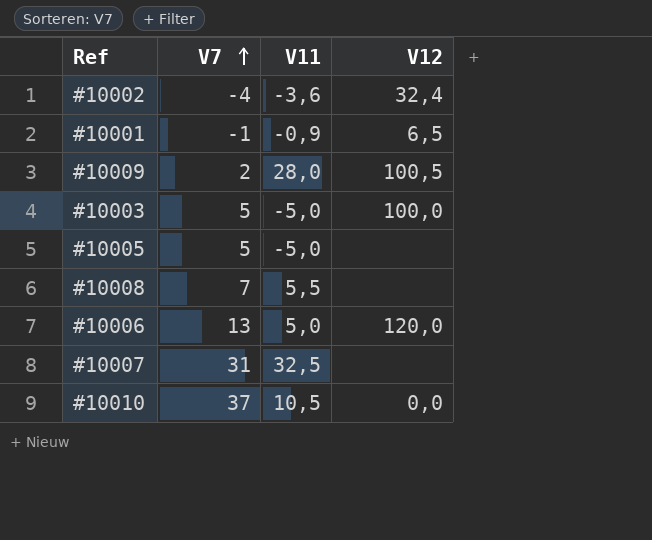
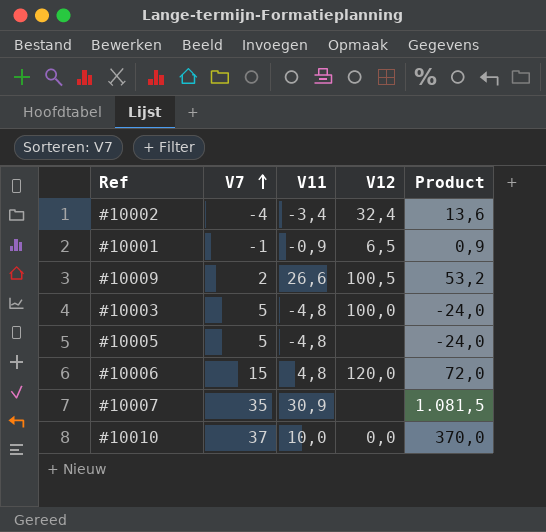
column Product | formula: none -> [V7] * [V11]
row #10008: 7 | 5,5 | none -> none
#10002 | V11: -3,6 -> -3,4
#10009 | V11: 28,0 -> 26,6
#10003 | V11: -5,0 -> -4,8
#10005 | V11: -5,0 -> -4,8
#10006 | V7: 13 -> 15
#10006 | V11: 5,0 -> 4,8
#10007 | V7: 31 -> 35
#10007 | V11: 32,5 -> 30,9
#10010 | V11: 10,5 -> 10,0

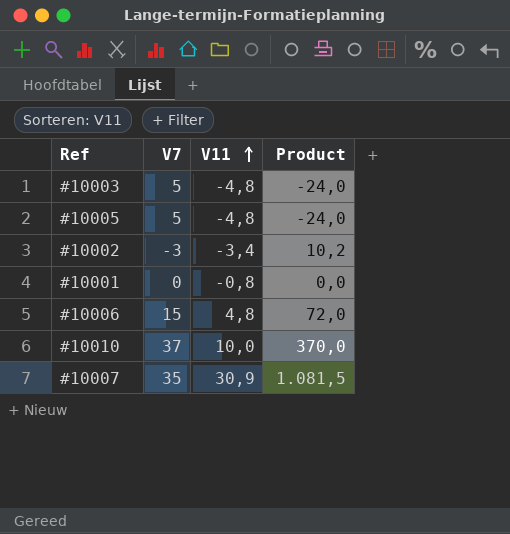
row order: V7 ascending -> V11 ascending
column V12 | position: 4 -> none
row #10009: 2 | 26,6 | 100,5 | 53,2 -> none
#10002 | V7: -4 -> -3
#10002 | Product: 13,6 -> 10,2
#10001 | V7: -1 -> 0
#10001 | V11: -0,9 -> -0,8
#10001 | Product: 0,9 -> 0,0

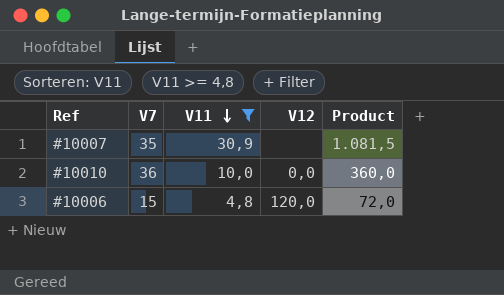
filter: none -> V11 >= 4,8
row order: V11 ascending -> V11 descending
column V12 | position: none -> 4
#10010 | V7: 37 -> 36
#10010 | Product: 370,0 -> 360,0

